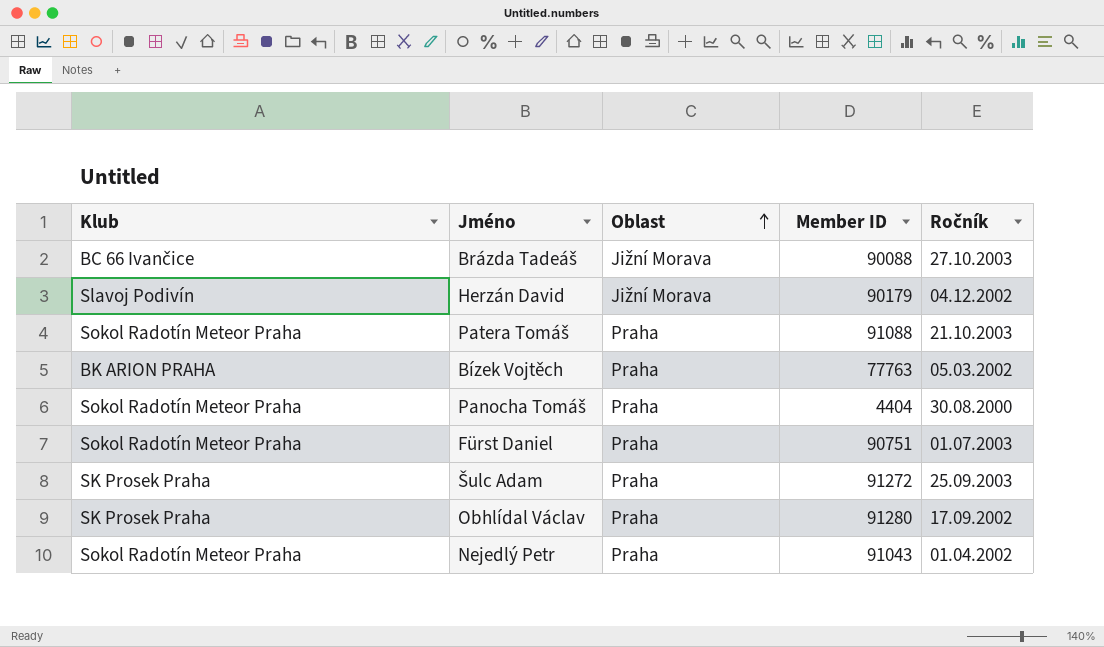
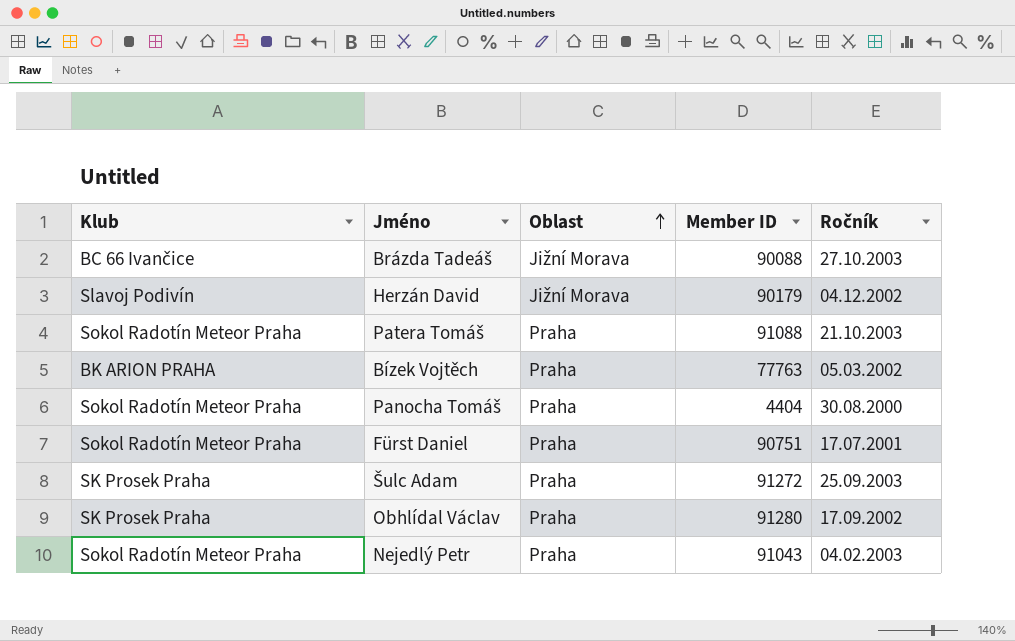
Fürst Daniel | Ročník: 01.07.2003 -> 17.07.2001
Nejedlý Petr | Ročník: 01.04.2002 -> 04.02.2003

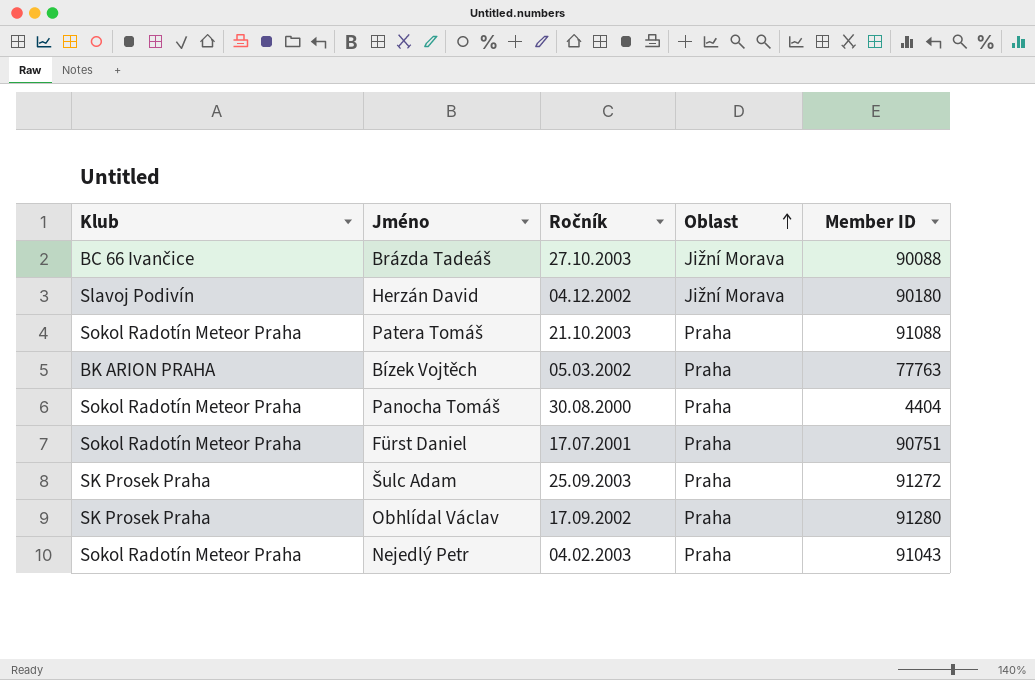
column Ročník | position: 5 -> 3
Herzán David | Member ID: 90179 -> 90180

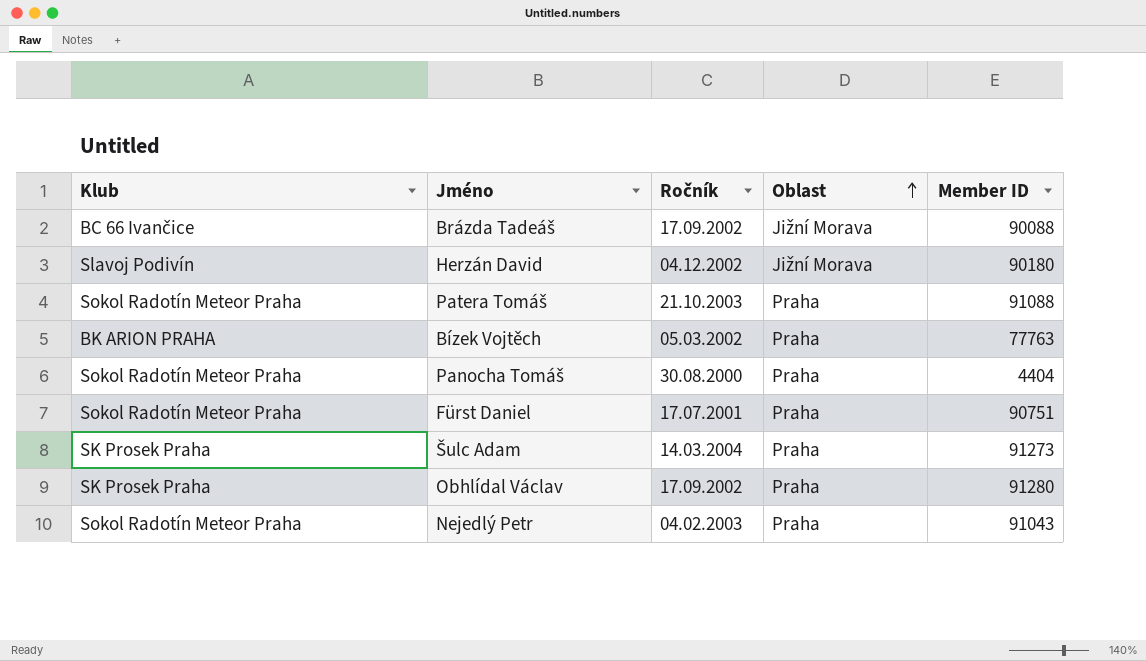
Brázda Tadeáš | Ročník: 27.10.2003 -> 17.09.2002
Šulc Adam | Ročník: 25.09.2003 -> 14.03.2004
Šulc Adam | Member ID: 91272 -> 91273

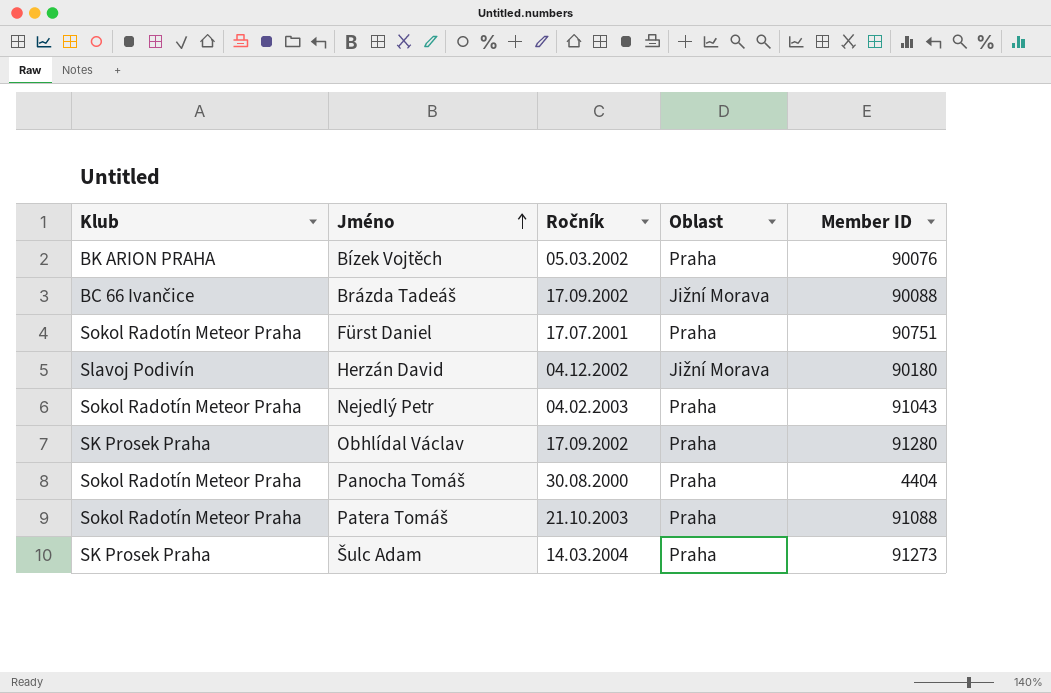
row order: Oblast ascending -> Jméno ascending
Bízek Vojtěch | Member ID: 77763 -> 90076

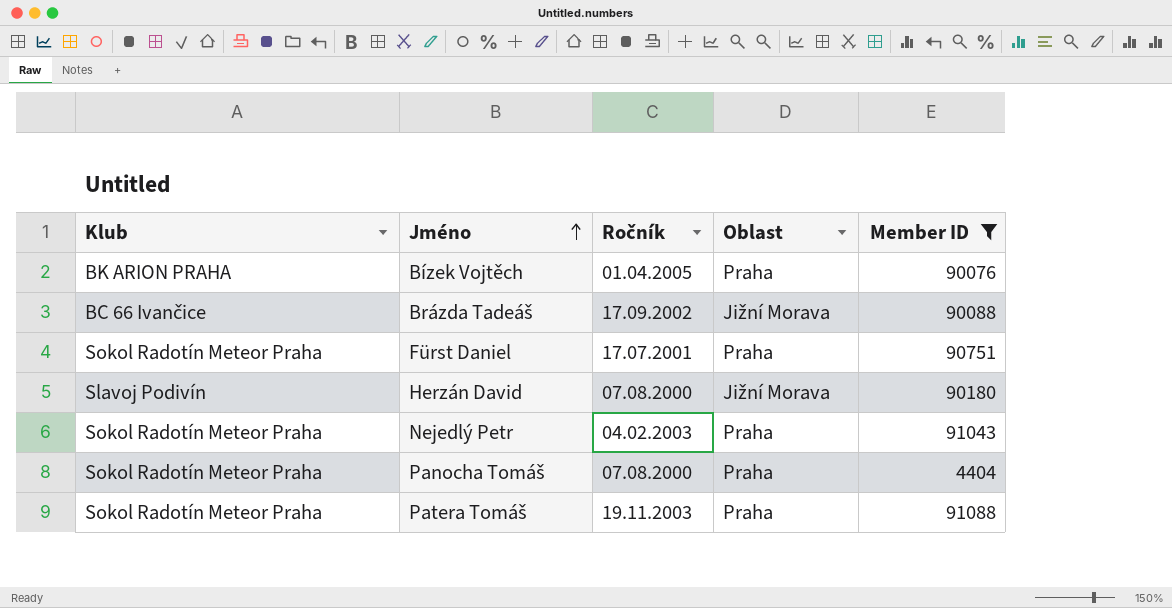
filter: none -> Member ID <= 91088
Bízek Vojtěch | Ročník: 05.03.2002 -> 01.04.2005
Herzán David | Ročník: 04.12.2002 -> 07.08.2000
Panocha Tomáš | Ročník: 30.08.2000 -> 07.08.2000
Patera Tomáš | Ročník: 21.10.2003 -> 19.11.2003

